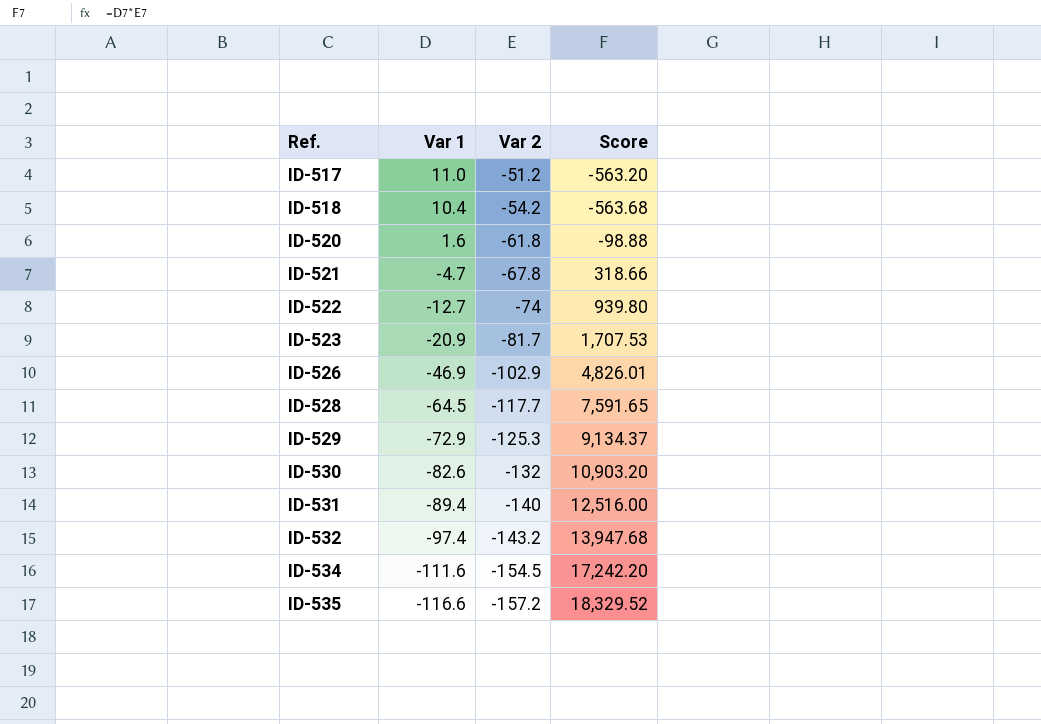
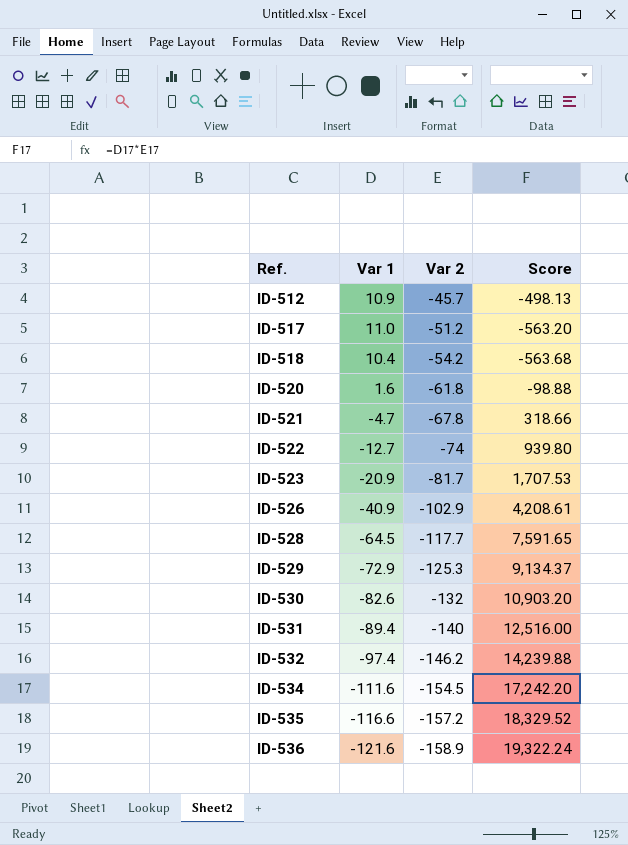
row ID-512: none -> 10.9 | -45.7 | -498.13
ID-526 | Var 1: -46.9 -> -40.9
ID-526 | Score: 4,826.01 -> 4,208.61
ID-532 | Var 2: -143.2 -> -146.2
ID-532 | Score: 13,947.68 -> 14,239.88
row ID-536: none -> -121.6 | -158.9 | 19,322.24

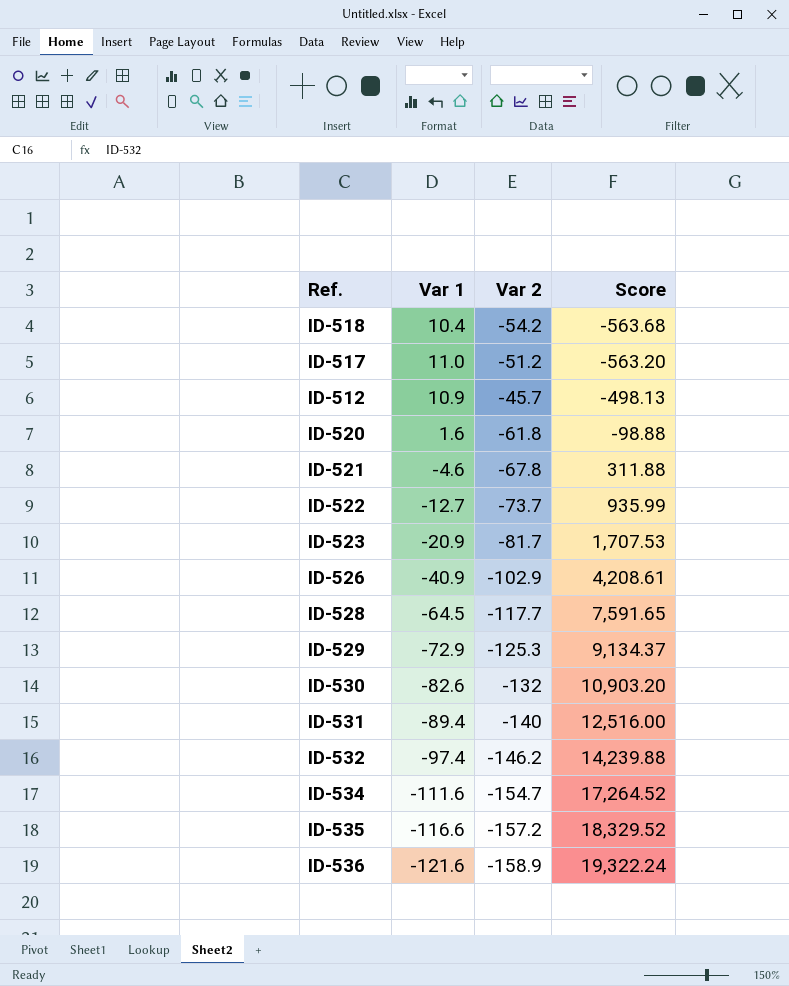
row order: Ref. ascending -> Score ascending
ID-521 | Var 1: -4.7 -> -4.6
ID-521 | Score: 318.66 -> 311.88
ID-522 | Var 2: -74 -> -73.7
ID-522 | Score: 939.80 -> 935.99
ID-534 | Var 2: -154.5 -> -154.7
ID-534 | Score: 17,242.20 -> 17,264.52

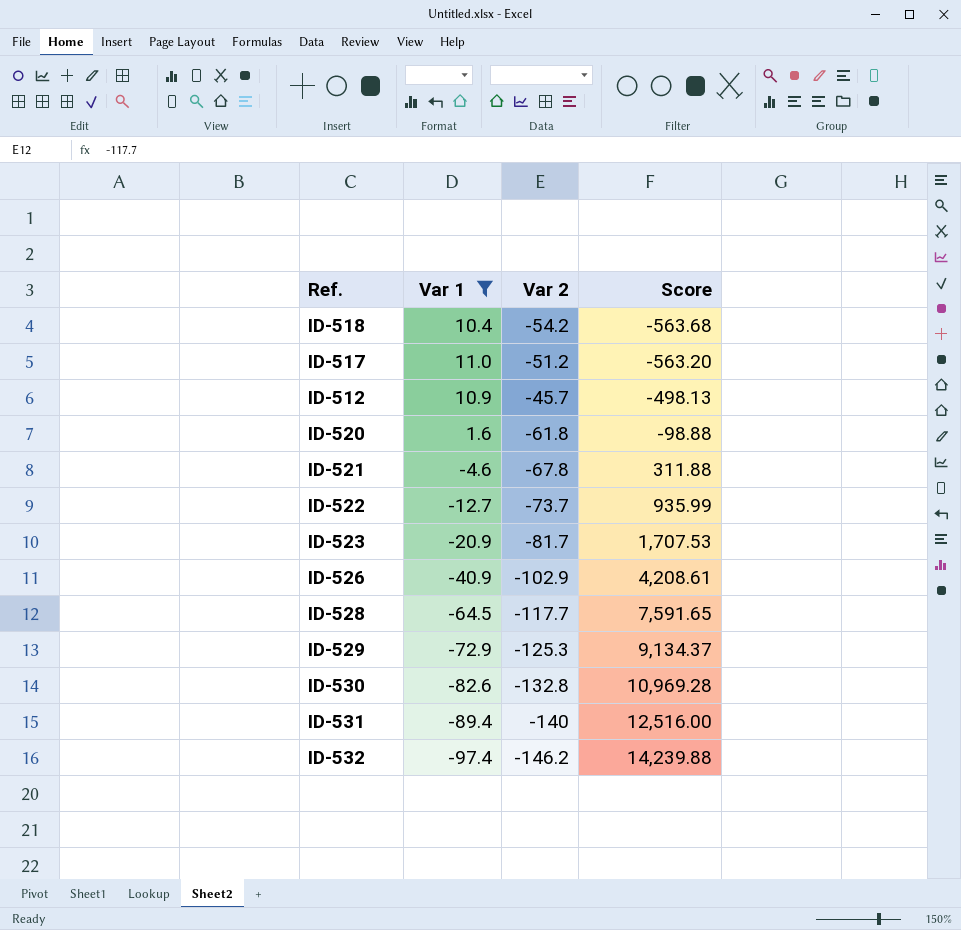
filter: none -> Var 1 >= -97.4
ID-530 | Var 2: -132 -> -132.8
ID-530 | Score: 10,903.20 -> 10,969.28

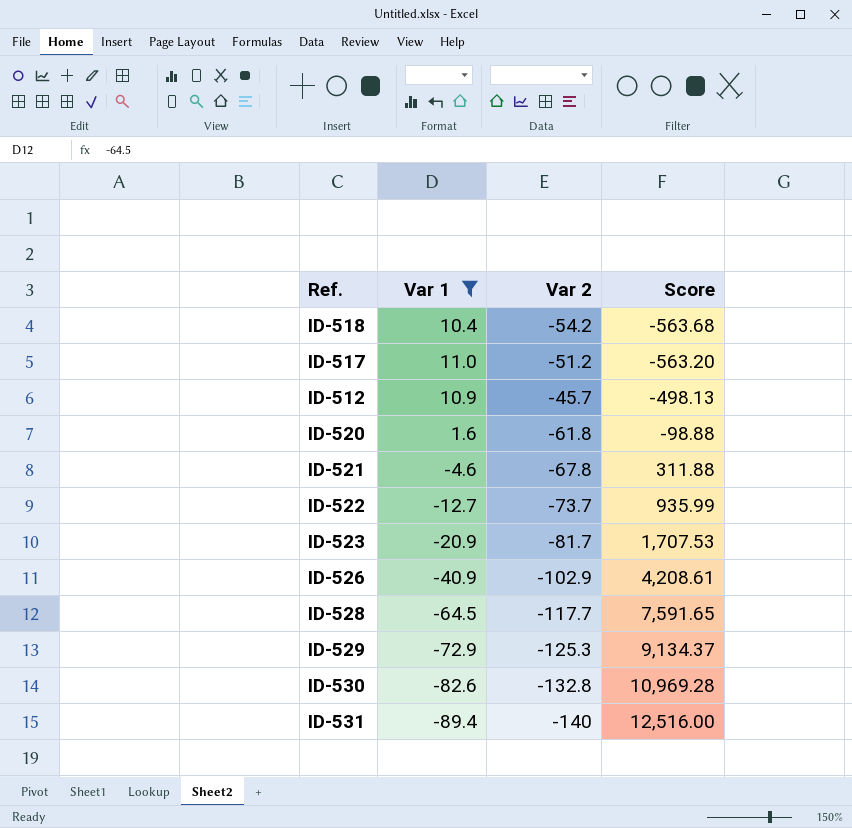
row ID-532: -97.4 | -146.2 | 14,239.88 -> none

